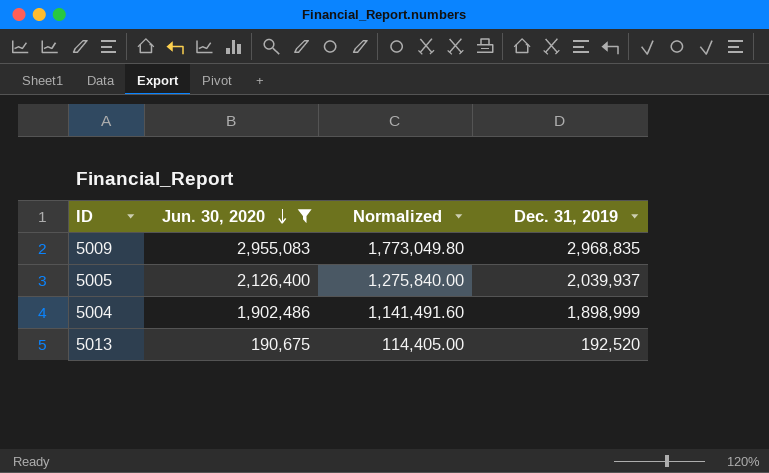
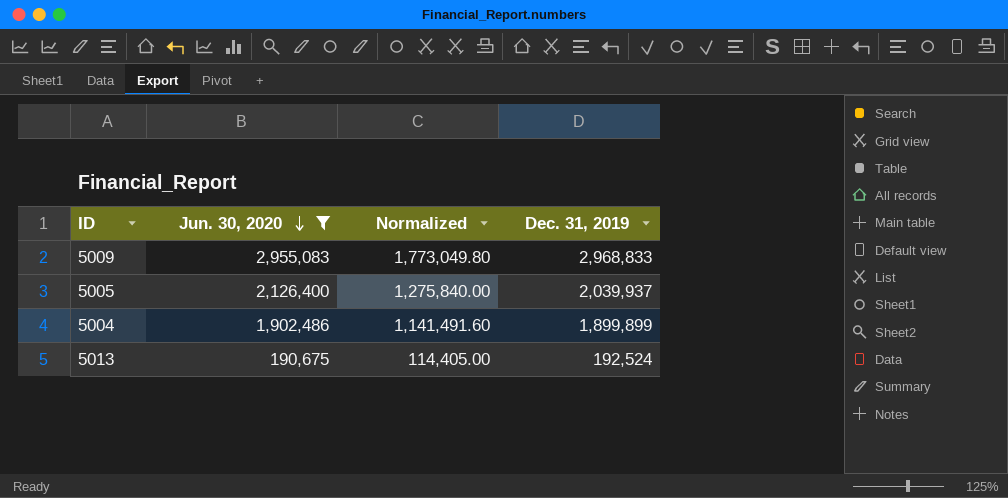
5009 | Dec. 31, 2019: 2,968,835 -> 2,968,833
5004 | Dec. 31, 2019: 1,898,999 -> 1,899,899
5013 | Dec. 31, 2019: 192,520 -> 192,524

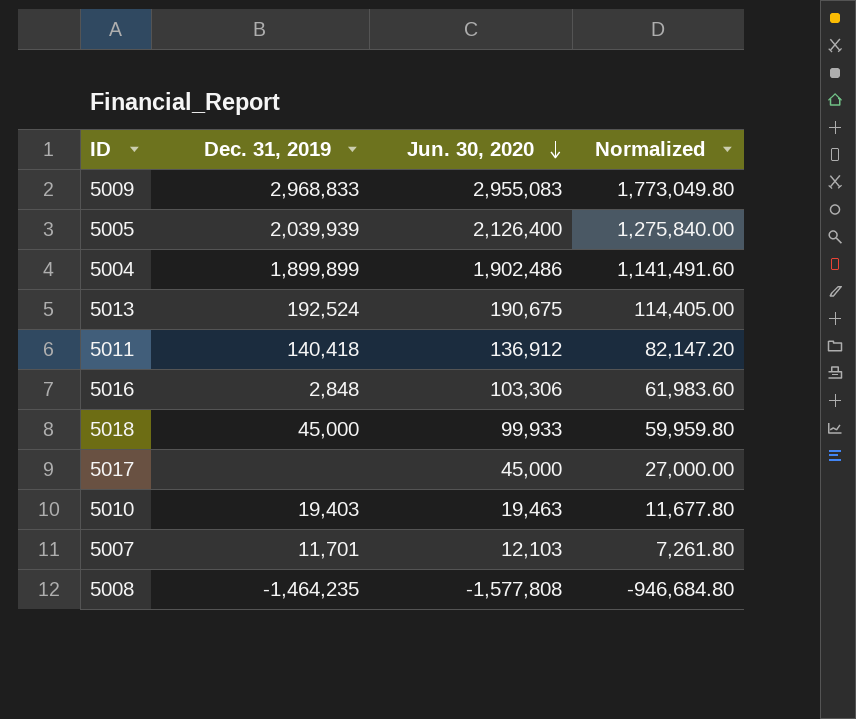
filter: Jun. 30, 2020 >= 190,675 -> none
column Dec. 31, 2019 | position: 4 -> 2
5005 | Dec. 31, 2019: 2,039,937 -> 2,039,939

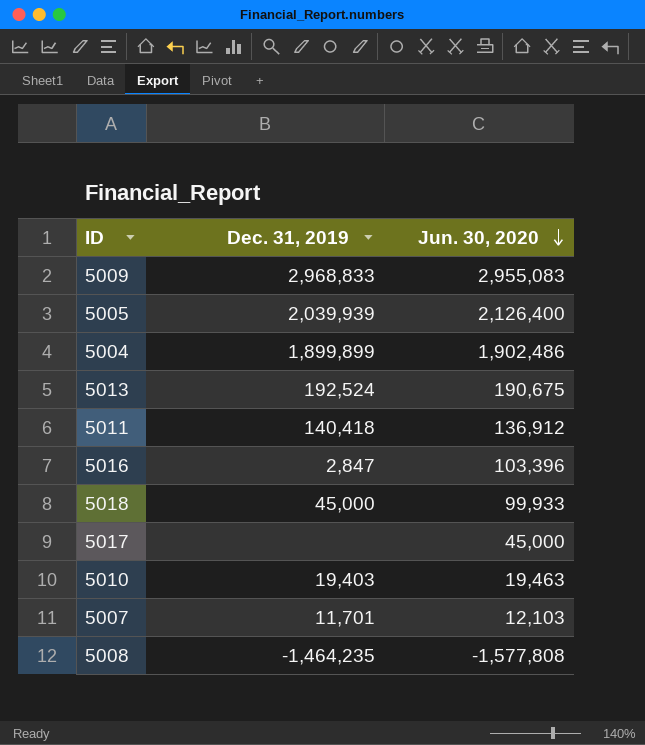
column Normalized | formula: [Jun. 30, 2020] * 0.6 -> none
5016 | Dec. 31, 2019: 2,848 -> 2,847
5016 | Jun. 30, 2020: 103,306 -> 103,396

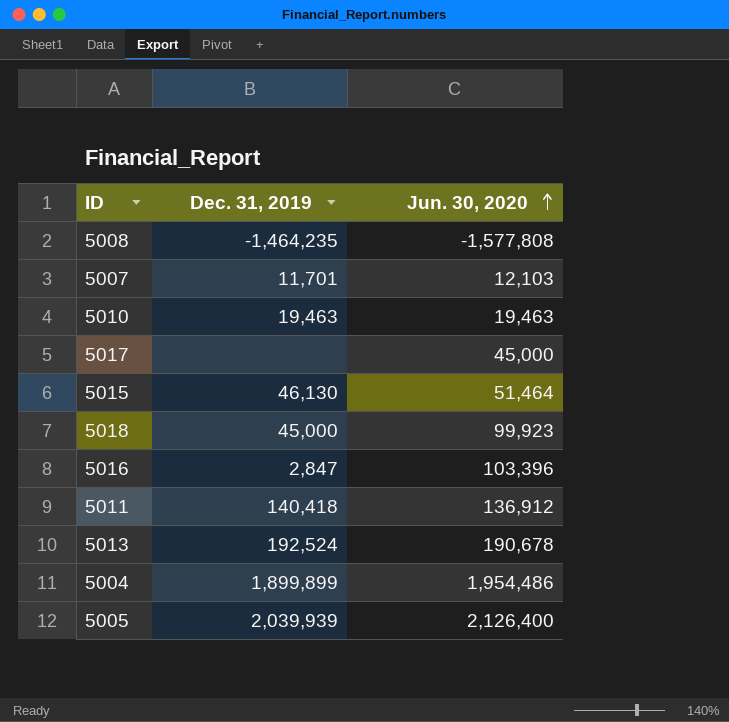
row order: Jun. 30, 2020 descending -> Jun. 30, 2020 ascending
row 5009: 2,968,833 | 2,955,083 -> none
5010 | Dec. 31, 2019: 19,403 -> 19,463
row 5015: none -> 46,130 | 51,464
5018 | Jun. 30, 2020: 99,933 -> 99,923
5013 | Jun. 30, 2020: 190,675 -> 190,678
5004 | Jun. 30, 2020: 1,902,486 -> 1,954,486

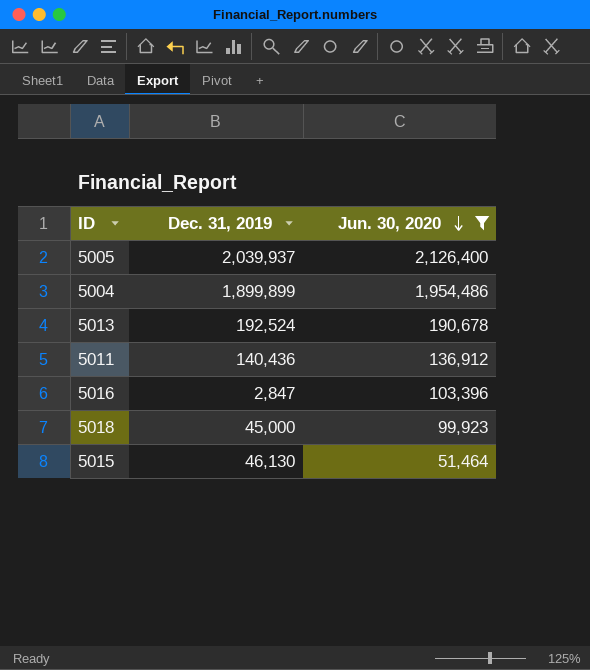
filter: none -> Jun. 30, 2020 >= 51,464
row order: Jun. 30, 2020 ascending -> Jun. 30, 2020 descending
5005 | Dec. 31, 2019: 2,039,939 -> 2,039,937
5011 | Dec. 31, 2019: 140,418 -> 140,436

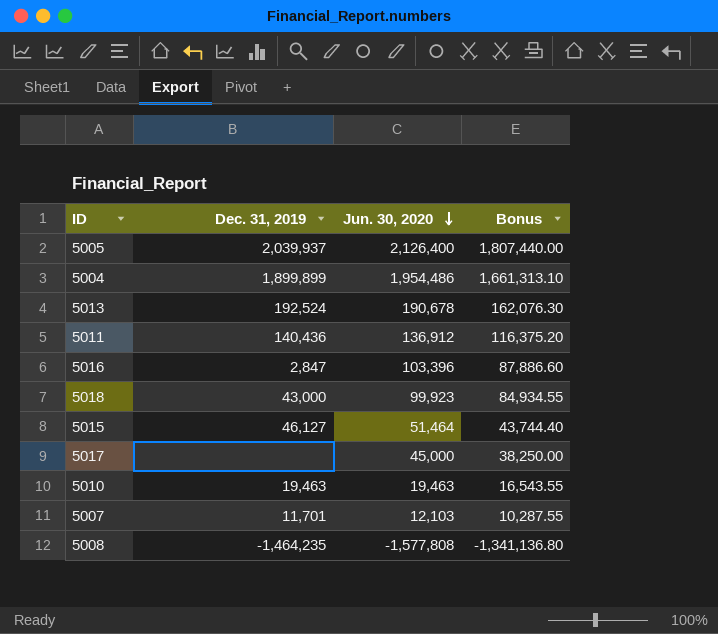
filter: Jun. 30, 2020 >= 51,464 -> none
column Bonus | formula: none -> [Jun. 30, 2020] * 0.85
5018 | Dec. 31, 2019: 45,000 -> 43,000
5015 | Dec. 31, 2019: 46,130 -> 46,127

